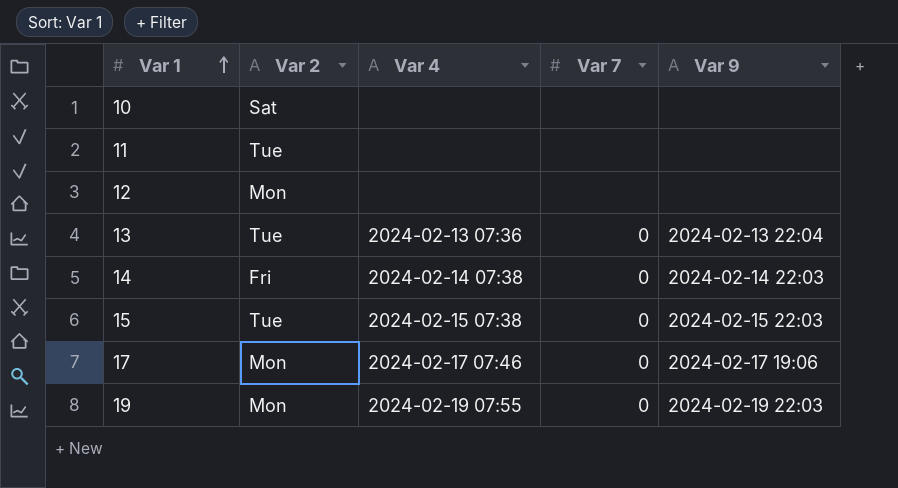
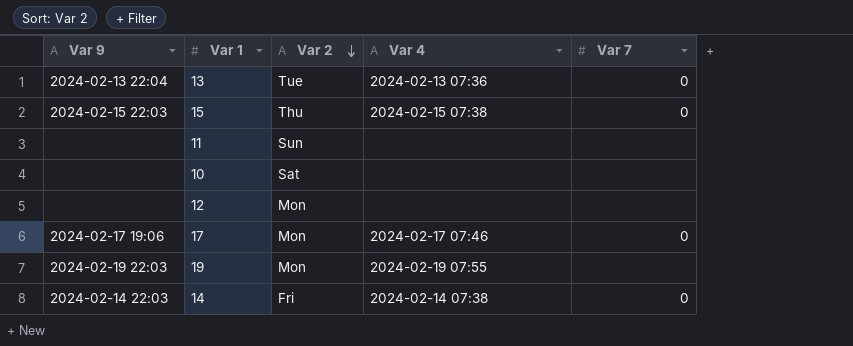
row order: Var 1 ascending -> Var 2 descending
column Var 9 | position: 5 -> 1
15 | Var 2: Tue -> Thu
11 | Var 2: Tue -> Sun
19 | Var 7: 0 -> none

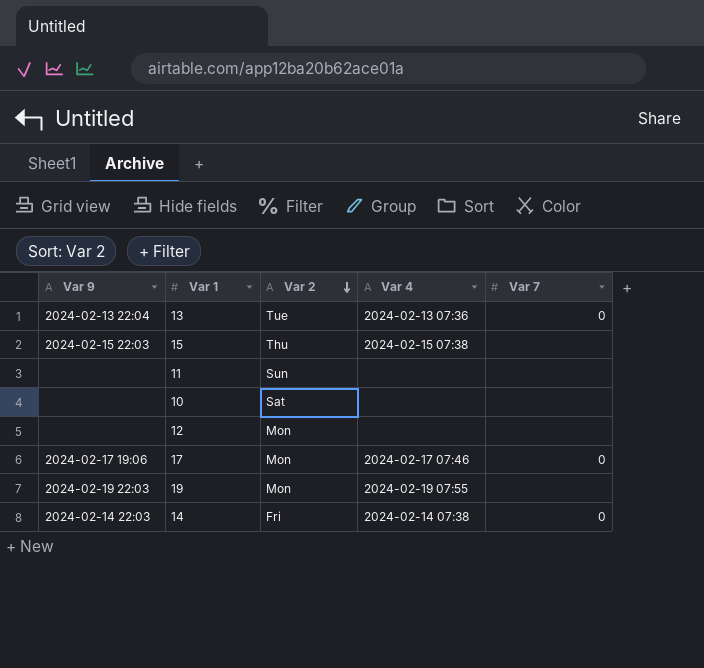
15 | Var 7: 0 -> none

